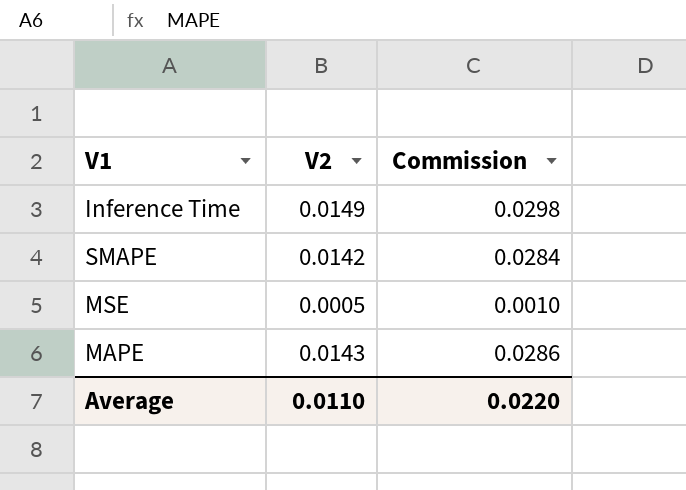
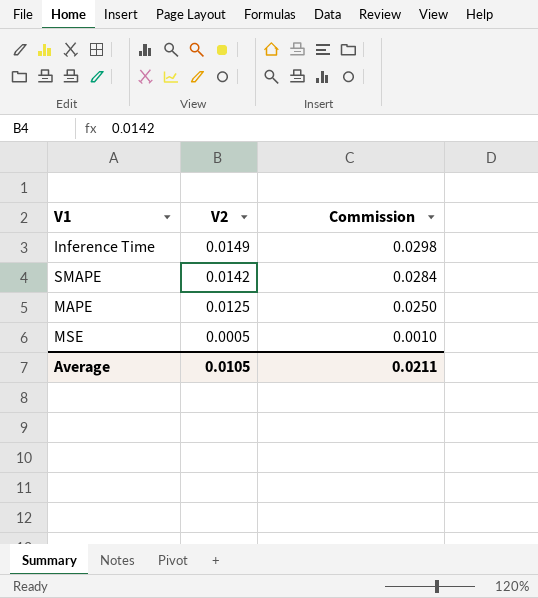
row order: none -> V2 descending
MAPE | V2: 0.0143 -> 0.0125
MAPE | Commission: 0.0286 -> 0.0250
Average | V2: 0.0110 -> 0.0105
Average | Commission: 0.0220 -> 0.0211

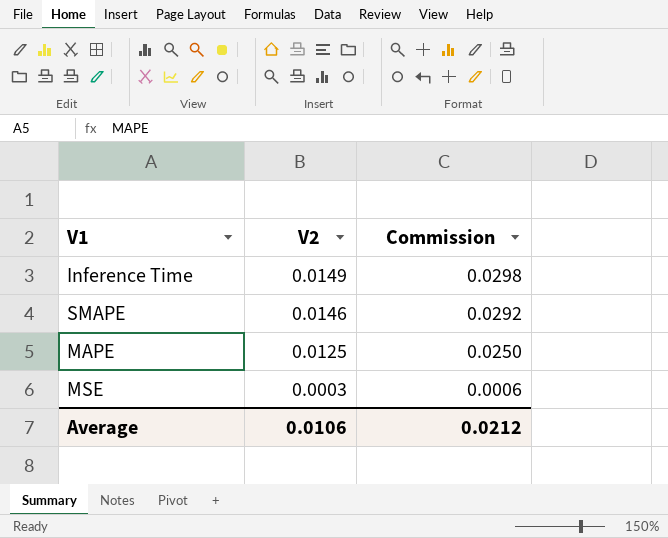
SMAPE | V2: 0.0142 -> 0.0146
SMAPE | Commission: 0.0284 -> 0.0292
MSE | V2: 0.0005 -> 0.0003
MSE | Commission: 0.0010 -> 0.0006
Average | V2: 0.0105 -> 0.0106
Average | Commission: 0.0211 -> 0.0212

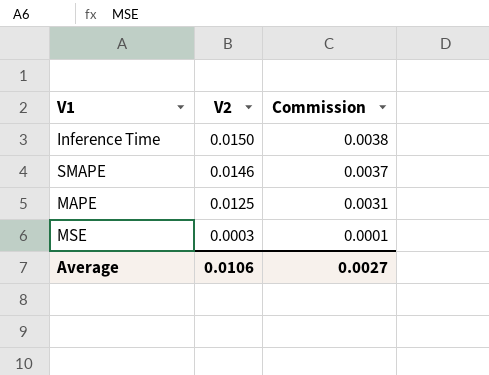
column Commission | formula: [V2] * 2 -> [V2] * 0.25
Inference Time | V2: 0.0149 -> 0.0150
Average | Commission: 0.0212 -> 0.0027

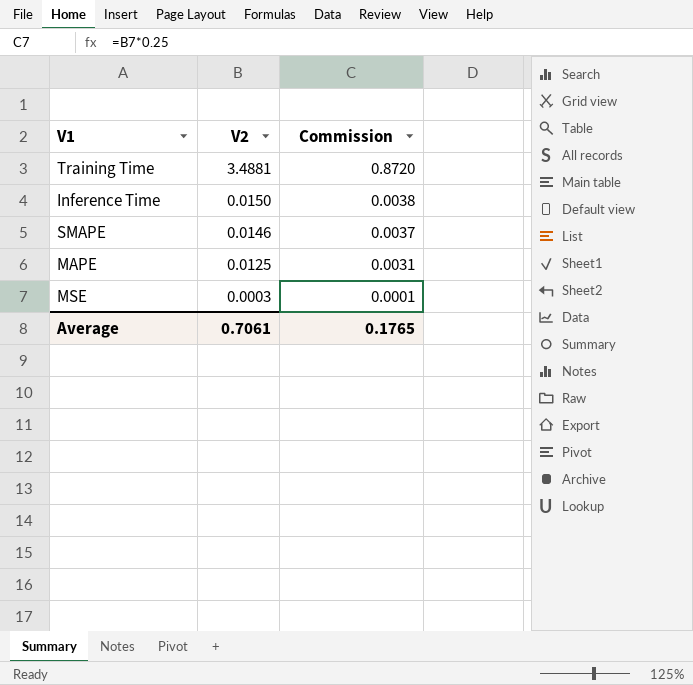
row Training Time: none -> 3.4881 | 0.8720
Average | V2: 0.0106 -> 0.7061
Average | Commission: 0.0027 -> 0.1765

